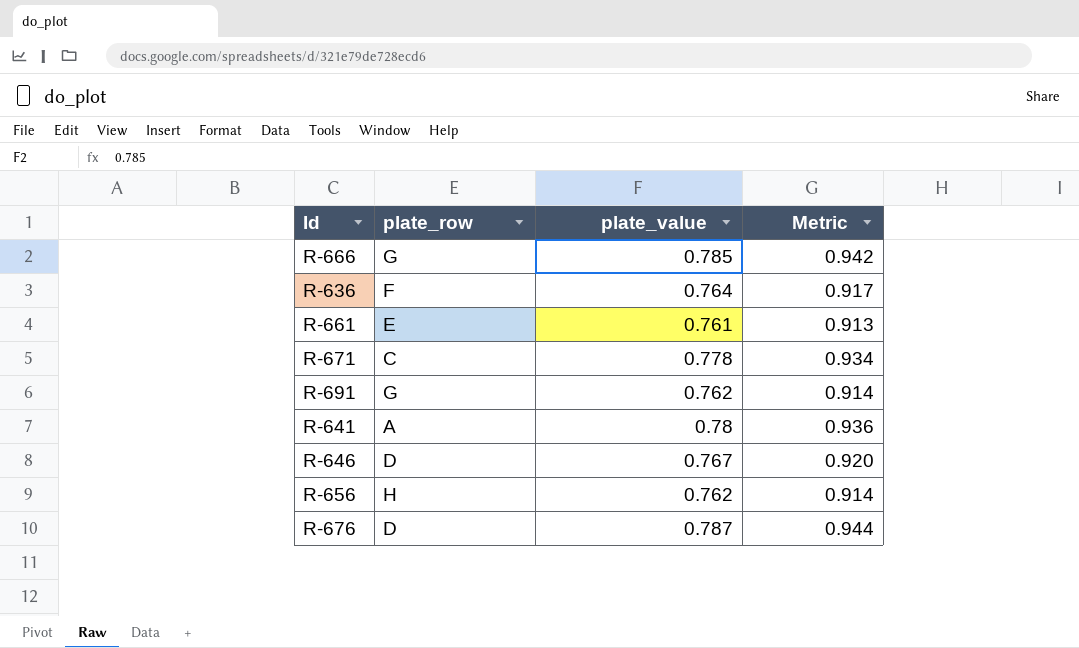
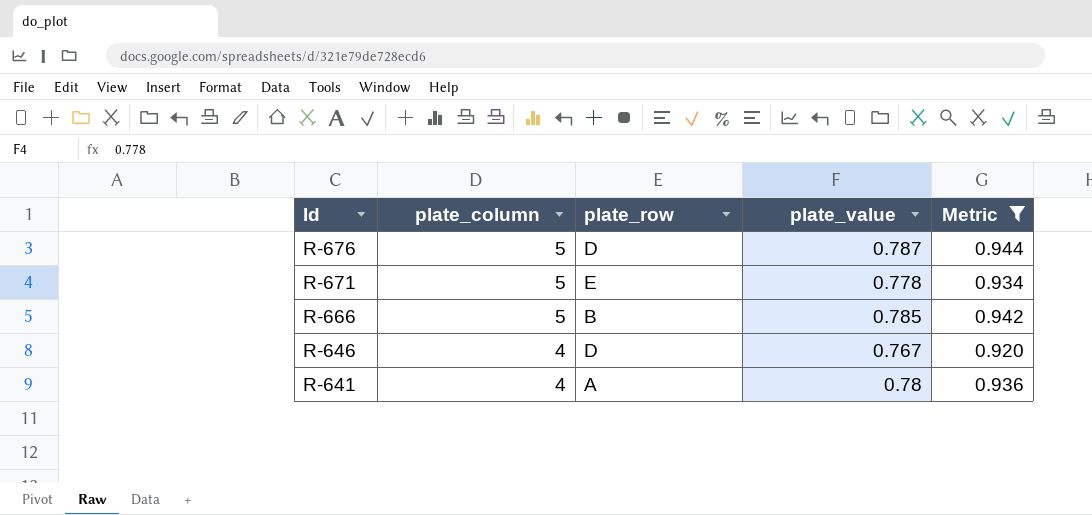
filter: none -> Metric >= 0.920
row order: none -> Id descending
column plate_column | position: none -> 2
R-671 | plate_row: C -> E
R-666 | plate_row: G -> B

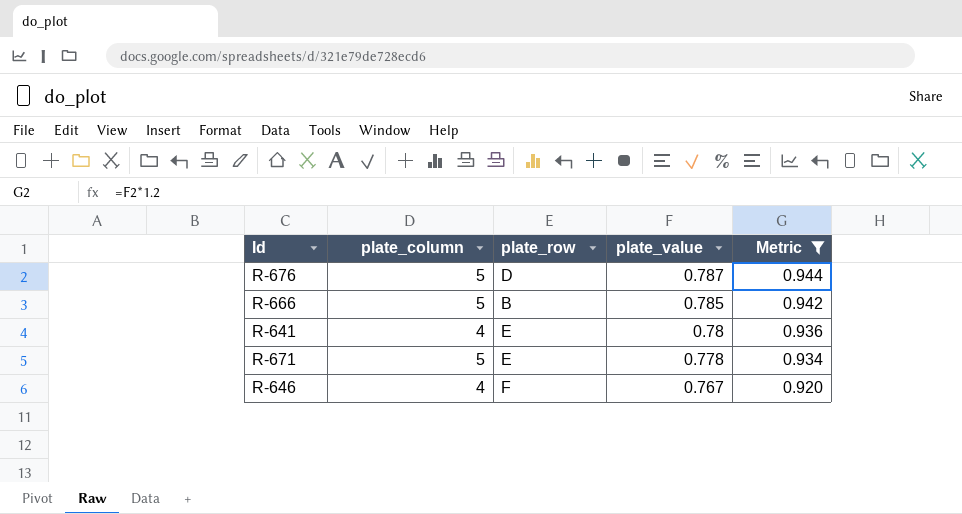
row order: Id descending -> plate_value descending
R-641 | plate_row: A -> E
R-646 | plate_row: D -> F

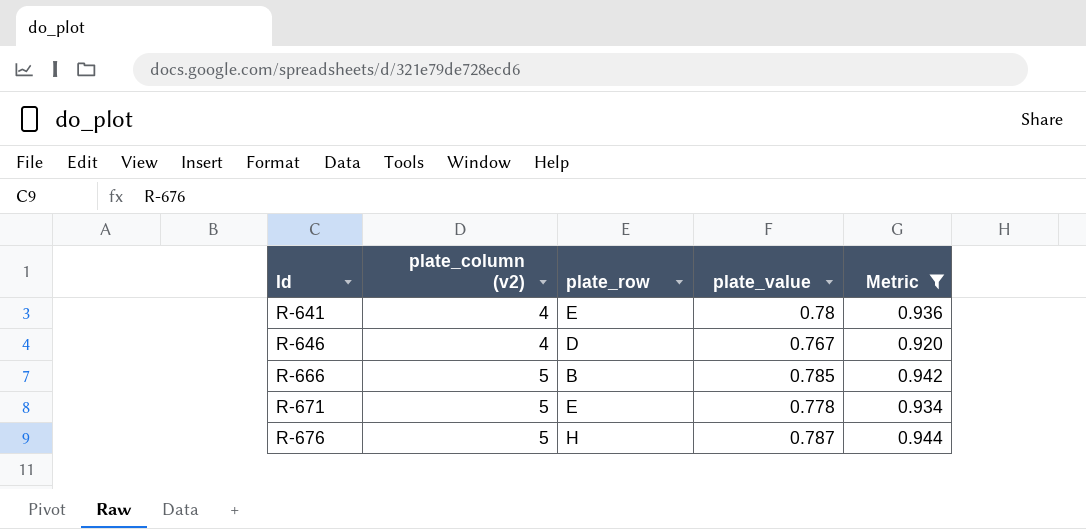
row order: plate_value descending -> Id ascending
column name: plate_column -> plate_column (v2)
R-646 | plate_row: F -> D
R-676 | plate_row: D -> H

